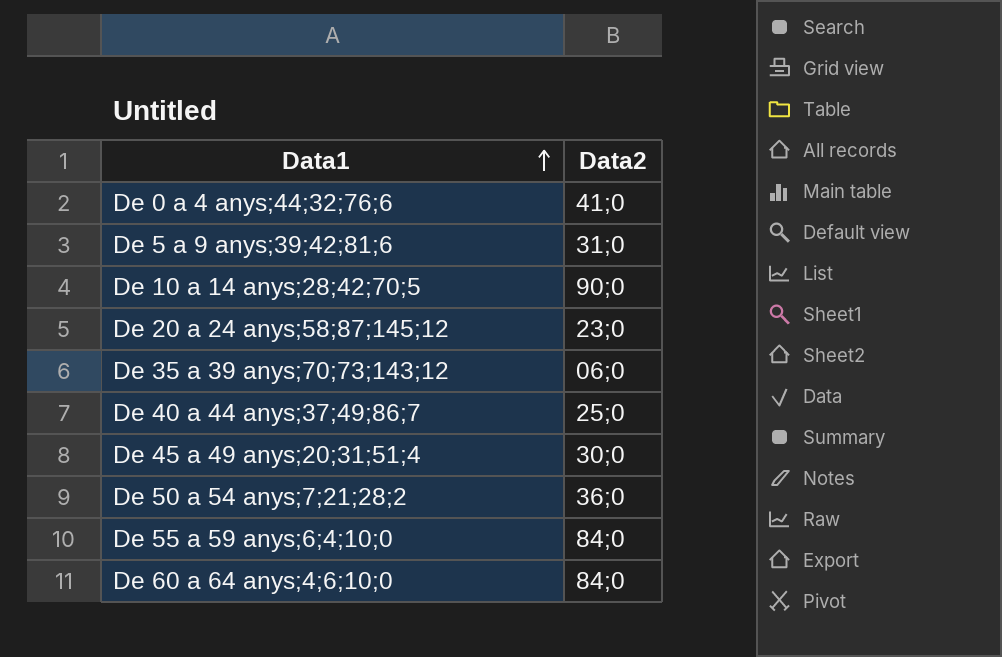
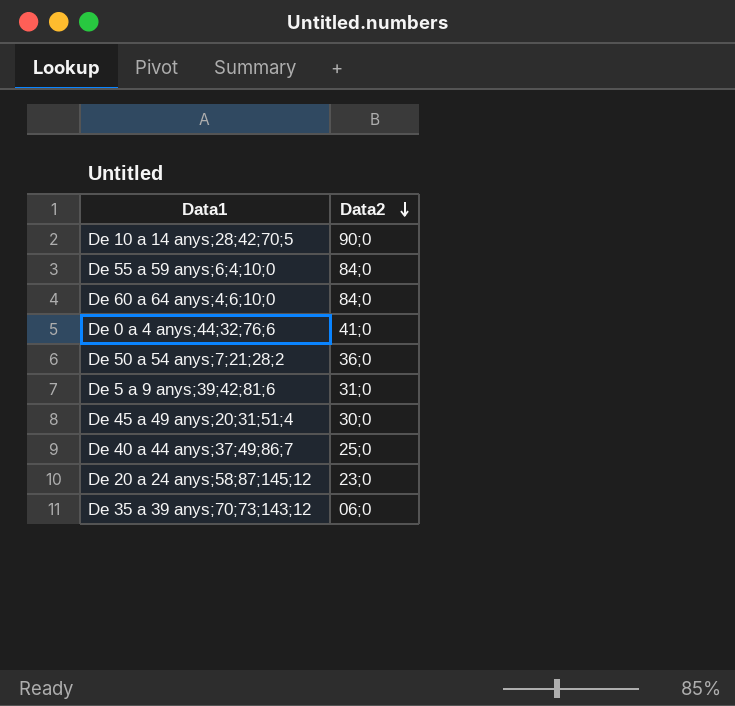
row order: Data1 ascending -> Data2 descending

